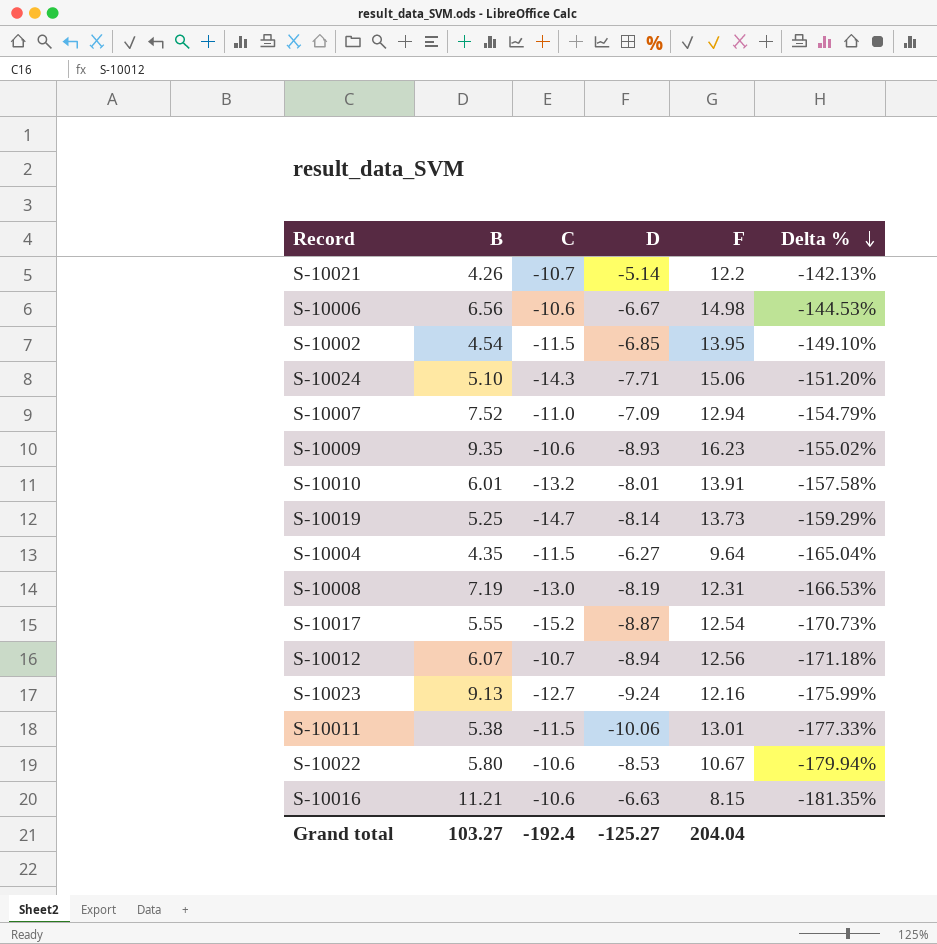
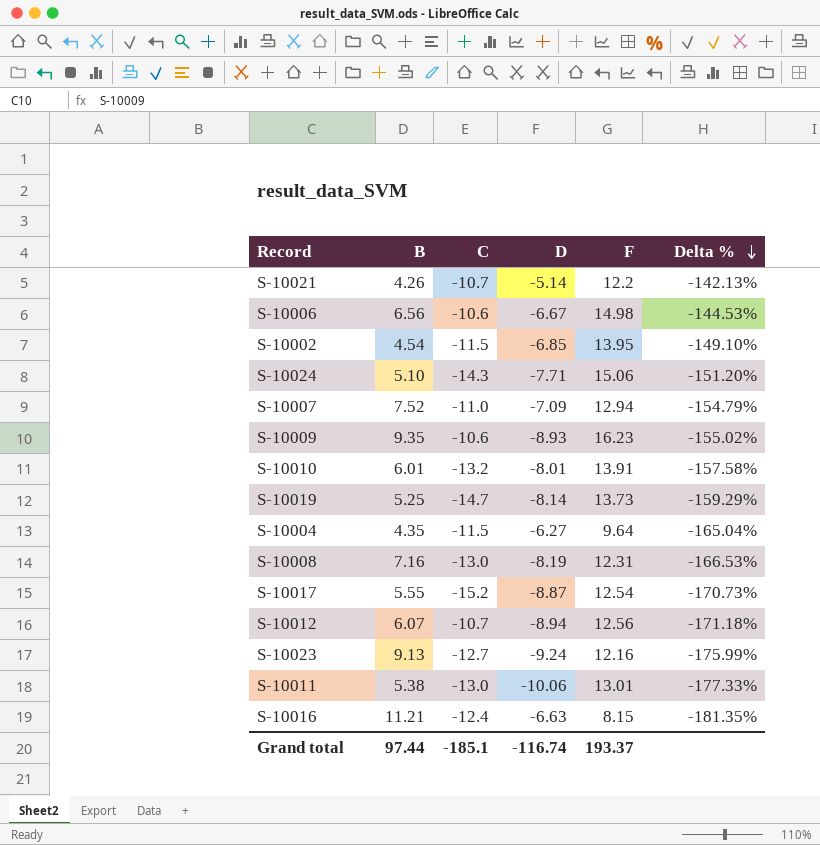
row S-10022: 5.80 | -10.6 | -8.53 | 10.67 | -179.94% -> none
S-10008 | B: 7.19 -> 7.16
S-10011 | C: -11.5 -> -13.0
S-10016 | C: -10.6 -> -12.4
Grand total | B: 103.27 -> 97.44
Grand total | C: -192.4 -> -185.1
Grand total | D: -125.27 -> -116.74
Grand total | F: 204.04 -> 193.37

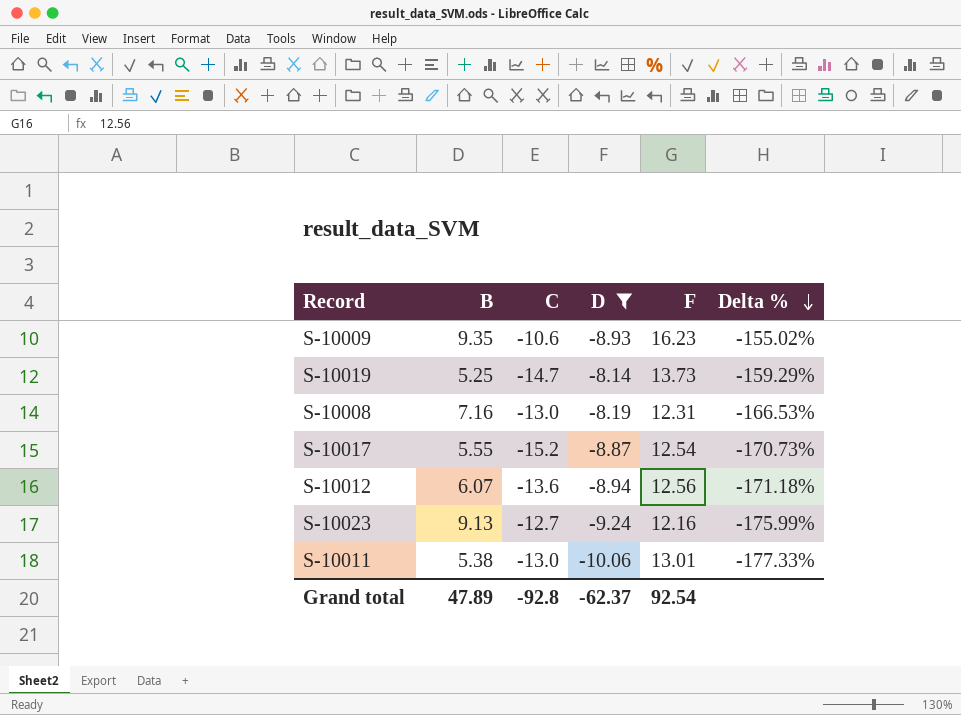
filter: none -> D <= -8.14
S-10012 | C: -10.7 -> -13.6
Grand total | B: 97.44 -> 47.89
Grand total | C: -185.1 -> -92.8
Grand total | D: -116.74 -> -62.37
Grand total | F: 193.37 -> 92.54

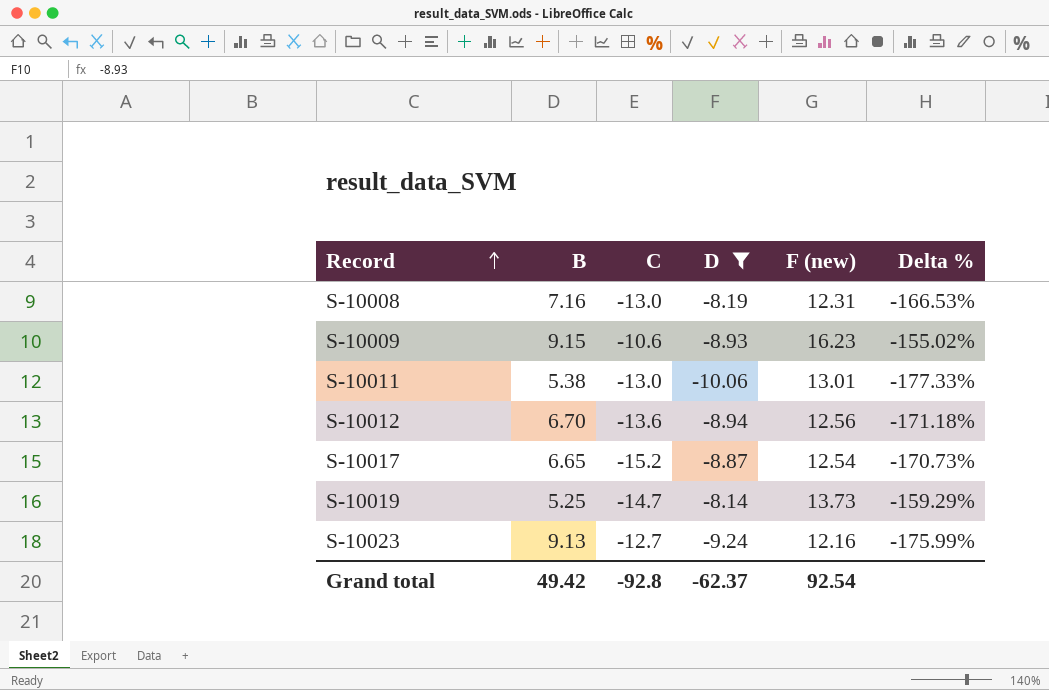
row order: Delta % descending -> Record ascending
column name: F -> F (new)
S-10009 | B: 9.35 -> 9.15
S-10012 | B: 6.07 -> 6.70
S-10017 | B: 5.55 -> 6.65
Grand total | B: 47.89 -> 49.42

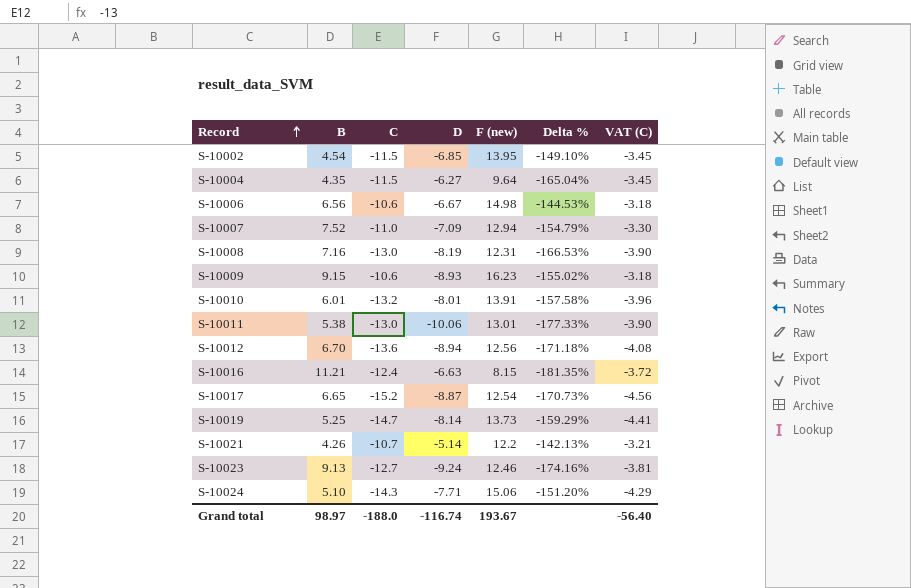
filter: D <= -8.14 -> none
column VAT (C) | formula: none -> [C] * 0.3
S-10023 | F (new): 12.16 -> 12.46
S-10023 | Delta %: -175.99% -> -174.16%
Grand total | B: 49.42 -> 98.97
Grand total | C: -92.8 -> -188.0
Grand total | D: -62.37 -> -116.74
Grand total | F (new): 92.54 -> 193.67

